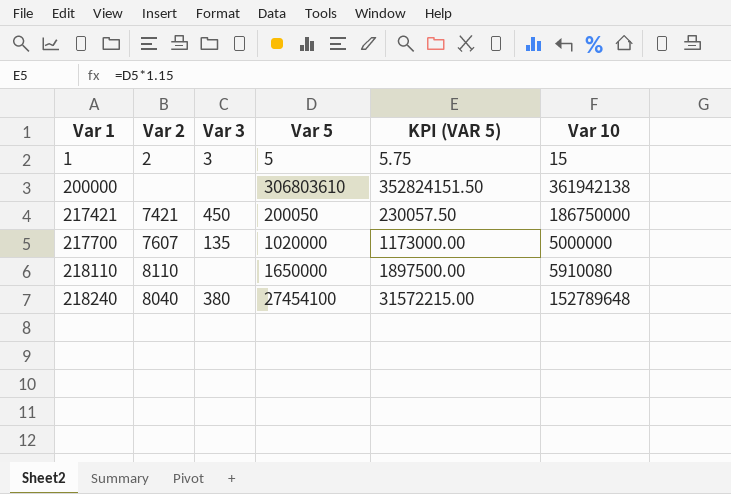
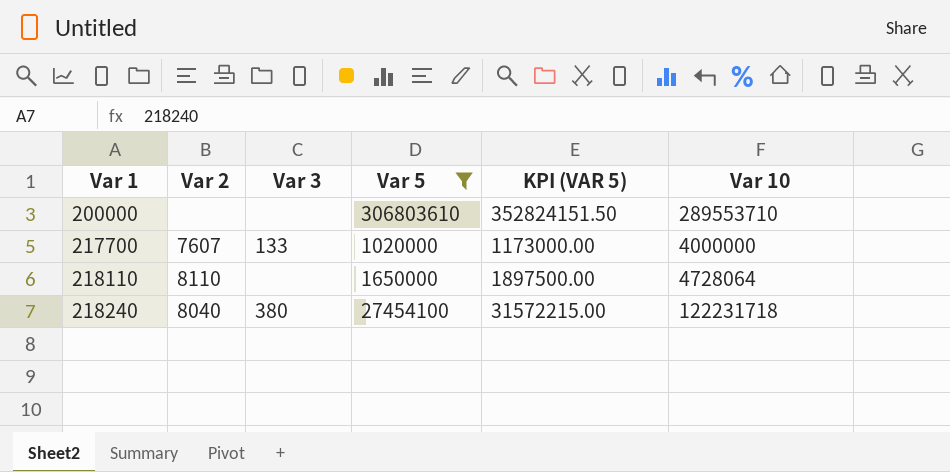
filter: none -> Var 5 >= 1020000
200000 | Var 10: 361942138 -> 289553710
217700 | Var 3: 135 -> 133
217700 | Var 10: 5000000 -> 4000000
218110 | Var 10: 5910080 -> 4728064
218240 | Var 10: 152789648 -> 122231718

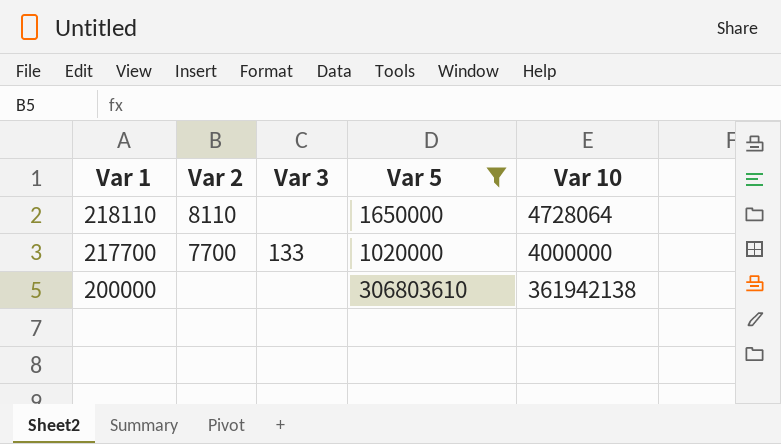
row order: Var 1 ascending -> Var 1 descending
column KPI (VAR 5) | formula: [Var 5] * 1.15 -> none
row 218240: 8040 | 380 | 27454100 | 31572215.00 | 122231718 -> none
217700 | Var 2: 7607 -> 7700
200000 | Var 10: 289553710 -> 361942138

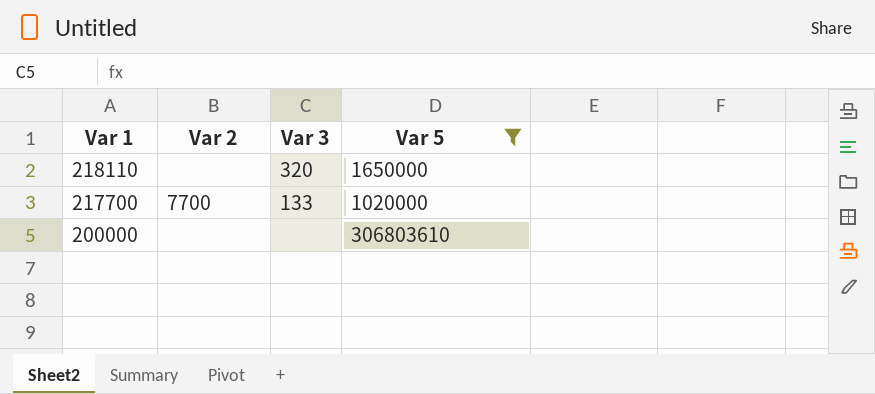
column Var 10 | position: 5 -> none
218110 | Var 2: 8110 -> none
218110 | Var 3: none -> 320

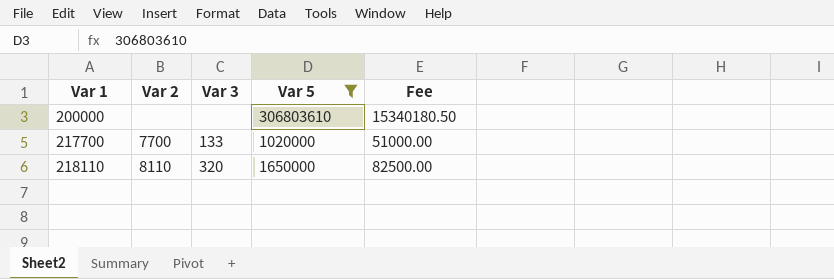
row order: Var 1 descending -> Var 1 ascending
column Fee | formula: none -> [Var 5] * 0.05
218110 | Var 2: none -> 8110

